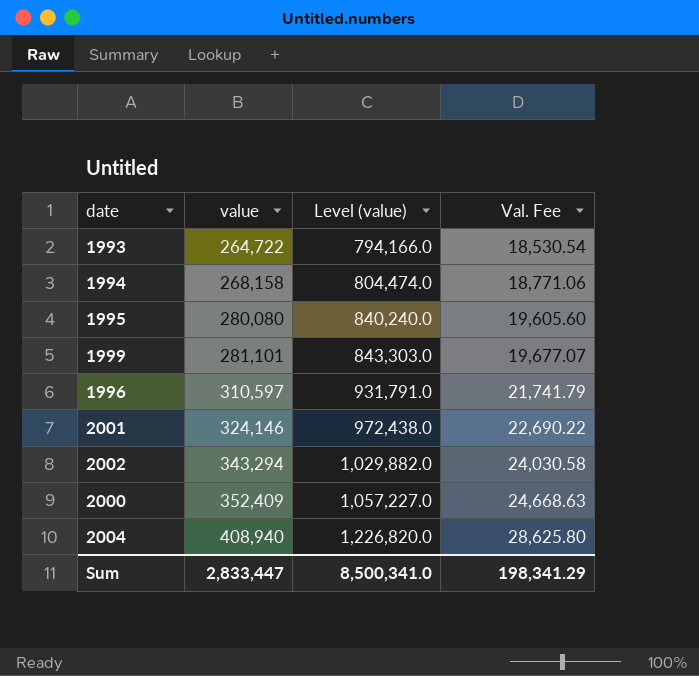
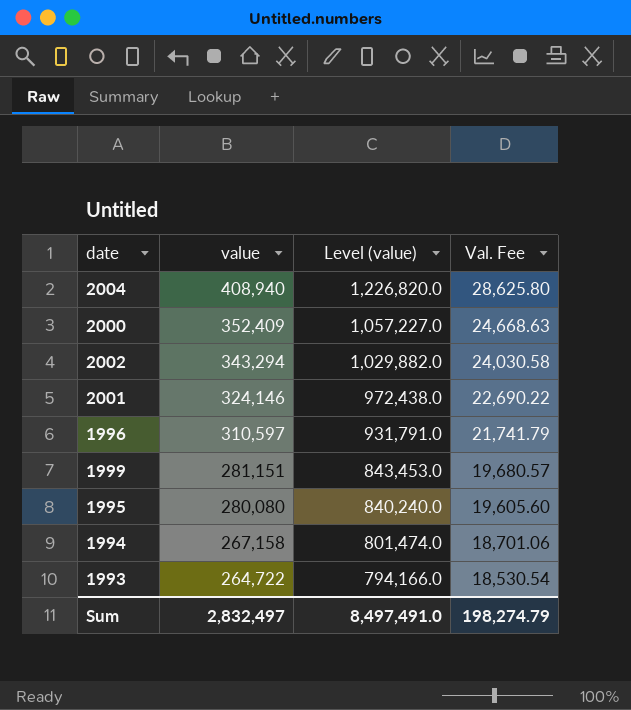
row order: value ascending -> value descending
1999 | value: 281,101 -> 281,151
1999 | Level (value): 843,303.0 -> 843,453.0
1999 | Val. Fee: 19,677.07 -> 19,680.57
1994 | value: 268,158 -> 267,158
1994 | Level (value): 804,474.0 -> 801,474.0
1994 | Val. Fee: 18,771.06 -> 18,701.06
Sum | value: 2,833,447 -> 2,832,497
Sum | Level (value): 8,500,341.0 -> 8,497,491.0
Sum | Val. Fee: 198,341.29 -> 198,274.79

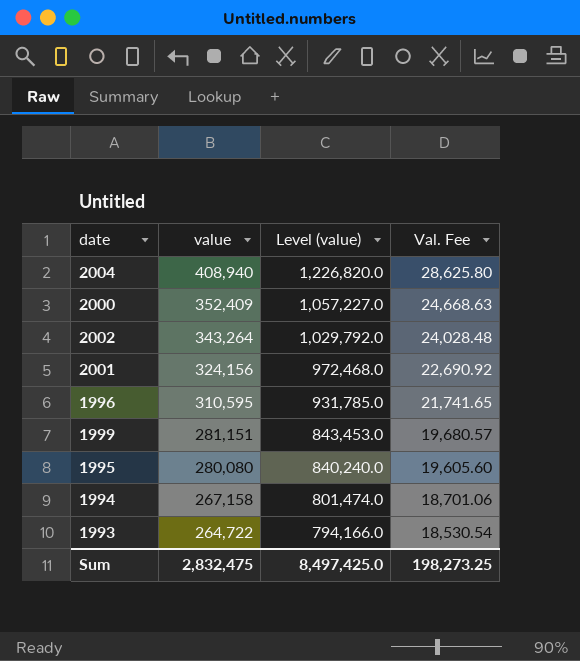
2002 | value: 343,294 -> 343,264
2002 | Level (value): 1,029,882.0 -> 1,029,792.0
2002 | Val. Fee: 24,030.58 -> 24,028.48
2001 | value: 324,146 -> 324,156
2001 | Level (value): 972,438.0 -> 972,468.0
2001 | Val. Fee: 22,690.22 -> 22,690.92
1996 | value: 310,597 -> 310,595
1996 | Level (value): 931,791.0 -> 931,785.0
1996 | Val. Fee: 21,741.79 -> 21,741.65
Sum | value: 2,832,497 -> 2,832,475
Sum | Level (value): 8,497,491.0 -> 8,497,425.0
Sum | Val. Fee: 198,274.79 -> 198,273.25

